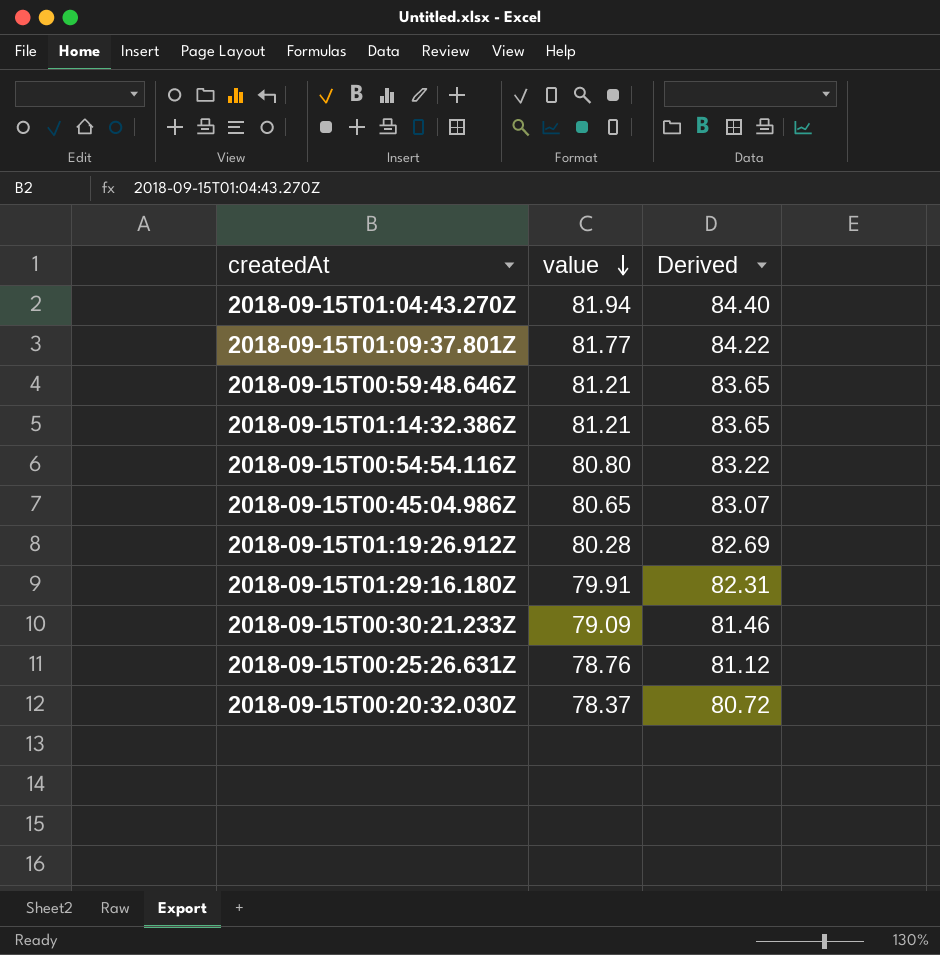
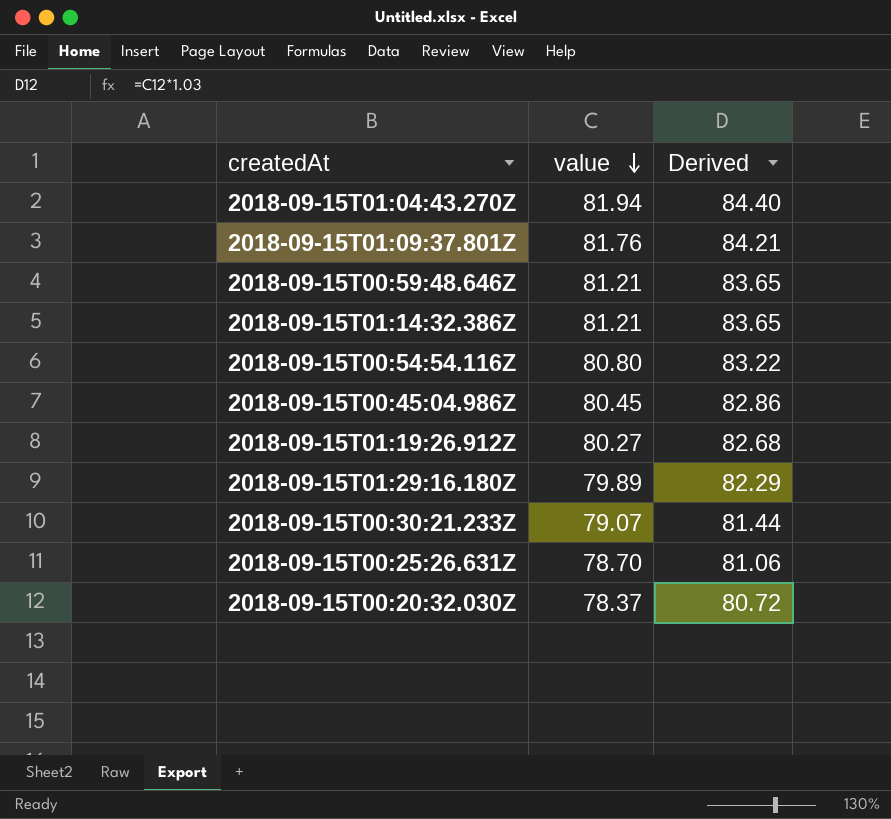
2018-09-15T01:09:37.801Z | value: 81.77 -> 81.76
2018-09-15T01:09:37.801Z | Derived: 84.22 -> 84.21
2018-09-15T00:45:04.986Z | value: 80.65 -> 80.45
2018-09-15T00:45:04.986Z | Derived: 83.07 -> 82.86
2018-09-15T01:19:26.912Z | value: 80.28 -> 80.27
2018-09-15T01:19:26.912Z | Derived: 82.69 -> 82.68
2018-09-15T01:29:16.180Z | value: 79.91 -> 79.89
2018-09-15T01:29:16.180Z | Derived: 82.31 -> 82.29
2018-09-15T00:30:21.233Z | value: 79.09 -> 79.07
2018-09-15T00:30:21.233Z | Derived: 81.46 -> 81.44
2018-09-15T00:25:26.631Z | value: 78.76 -> 78.70
2018-09-15T00:25:26.631Z | Derived: 81.12 -> 81.06

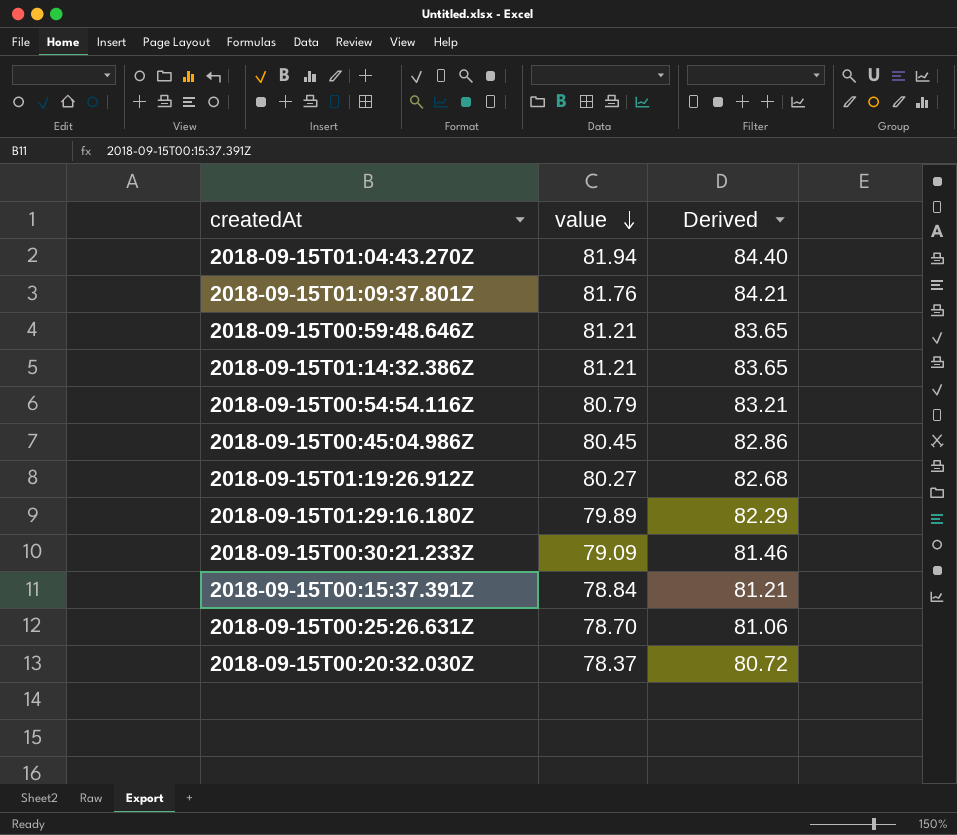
2018-09-15T00:54:54.116Z | value: 80.80 -> 80.79
2018-09-15T00:54:54.116Z | Derived: 83.22 -> 83.21
2018-09-15T00:30:21.233Z | value: 79.07 -> 79.09
2018-09-15T00:30:21.233Z | Derived: 81.44 -> 81.46
row 2018-09-15T00:15:37.391Z: none -> 78.84 | 81.21

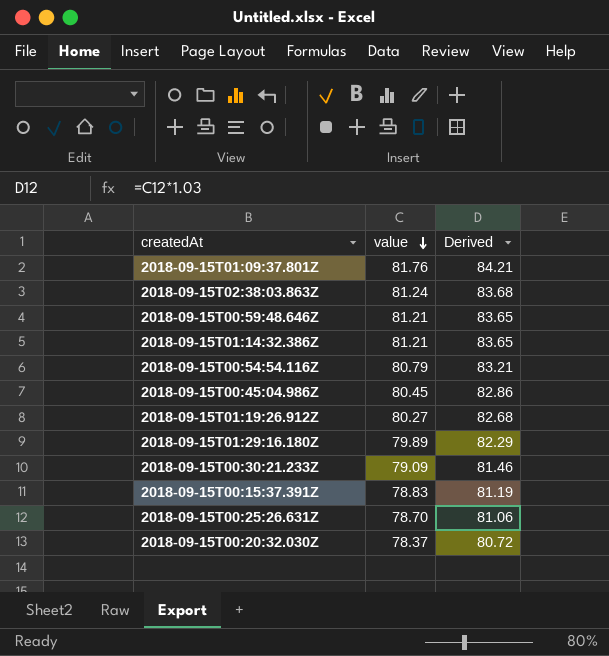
row 2018-09-15T01:04:43.270Z: 81.94 | 84.40 -> none
row 2018-09-15T02:38:03.863Z: none -> 81.24 | 83.68
2018-09-15T00:15:37.391Z | value: 78.84 -> 78.83
2018-09-15T00:15:37.391Z | Derived: 81.21 -> 81.19

